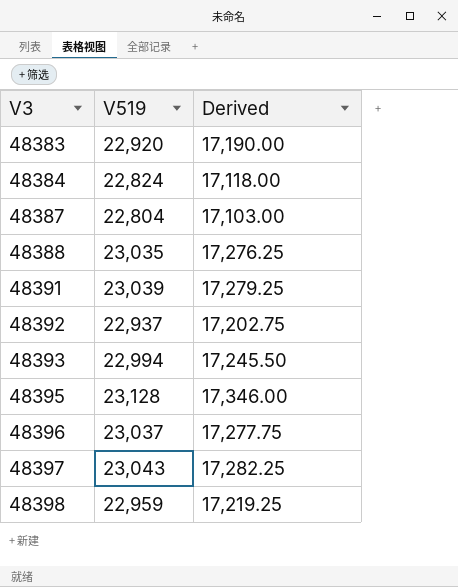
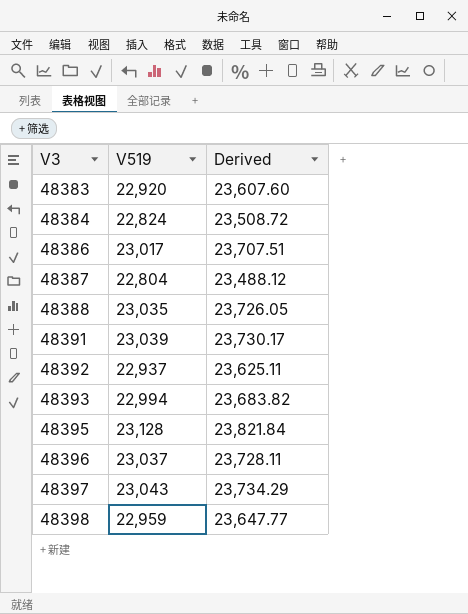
column Derived | formula: [V519] * 0.75 -> [V519] * 1.03
row 48386: none -> 23,017 | 23,707.51

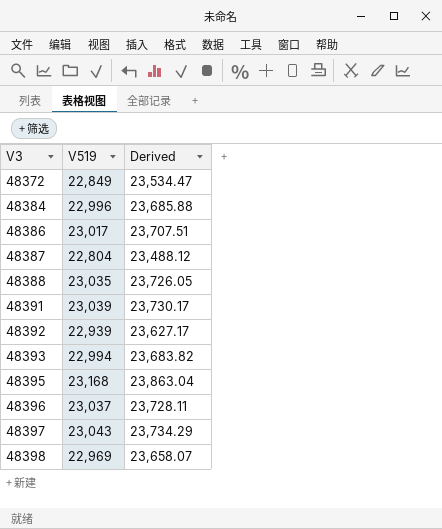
row 48383: 22,920 | 23,607.60 -> none
row 48372: none -> 22,849 | 23,534.47
48384 | V519: 22,824 -> 22,996
48384 | Derived: 23,508.72 -> 23,685.88
48392 | V519: 22,937 -> 22,939
48392 | Derived: 23,625.11 -> 23,627.17
48395 | V519: 23,128 -> 23,168
48395 | Derived: 23,821.84 -> 23,863.04
48398 | V519: 22,959 -> 22,969
48398 | Derived: 23,647.77 -> 23,658.07

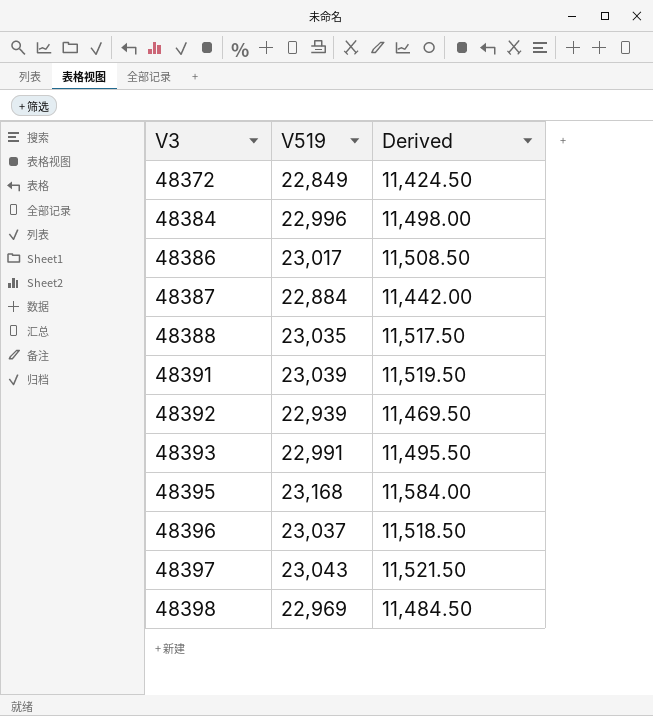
column Derived | formula: [V519] * 1.03 -> [V519] * 0.5
48387 | V519: 22,804 -> 22,884
48393 | V519: 22,994 -> 22,991

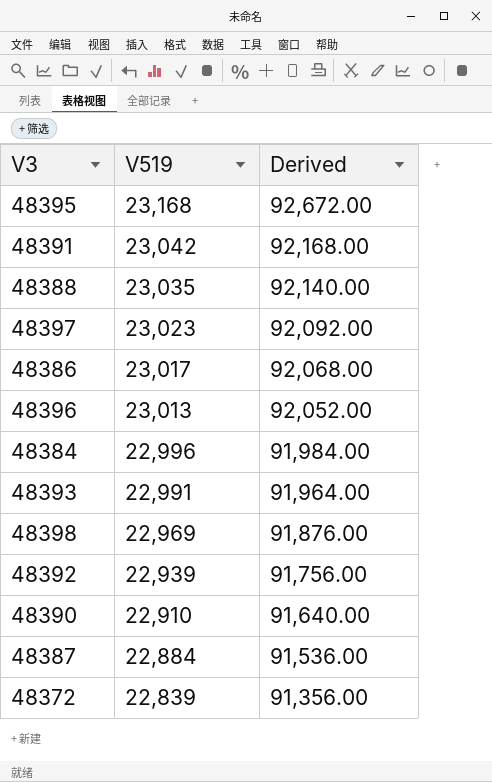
row order: V3 ascending -> V519 descending
column Derived | formula: [V519] * 0.5 -> [V519] * 4
48391 | V519: 23,039 -> 23,042
48397 | V519: 23,043 -> 23,023
48396 | V519: 23,037 -> 23,013
row 48390: none -> 22,910 | 91,640.00
48372 | V519: 22,849 -> 22,839

